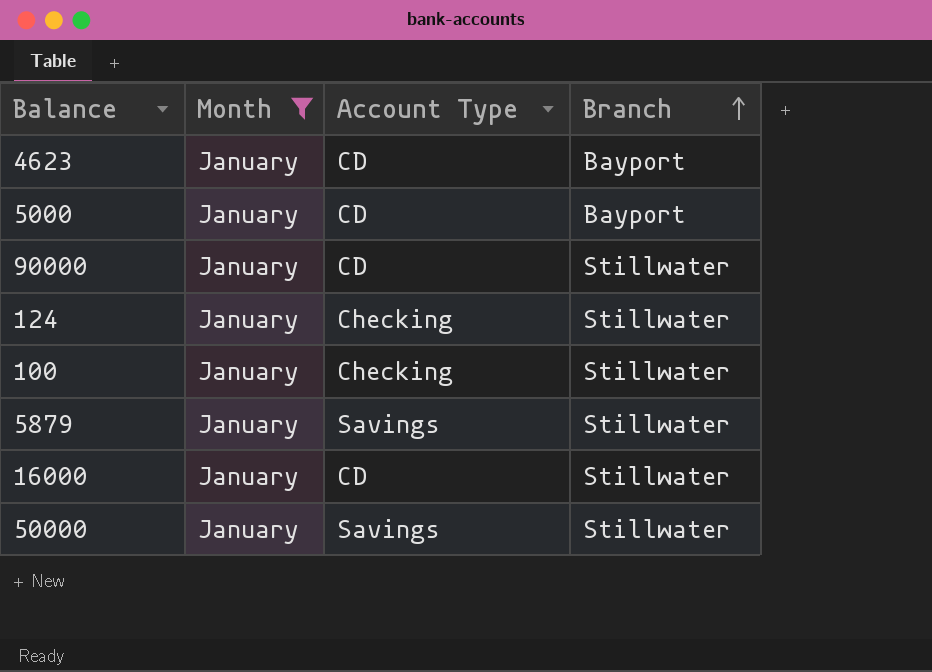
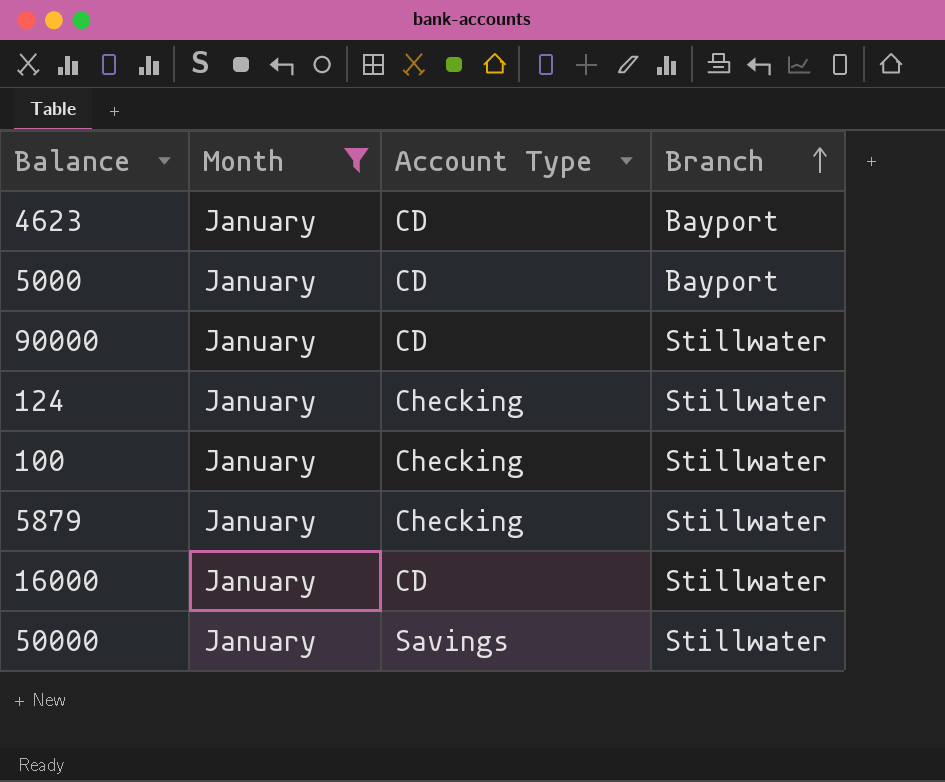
5879 | Account Type: Savings -> Checking

